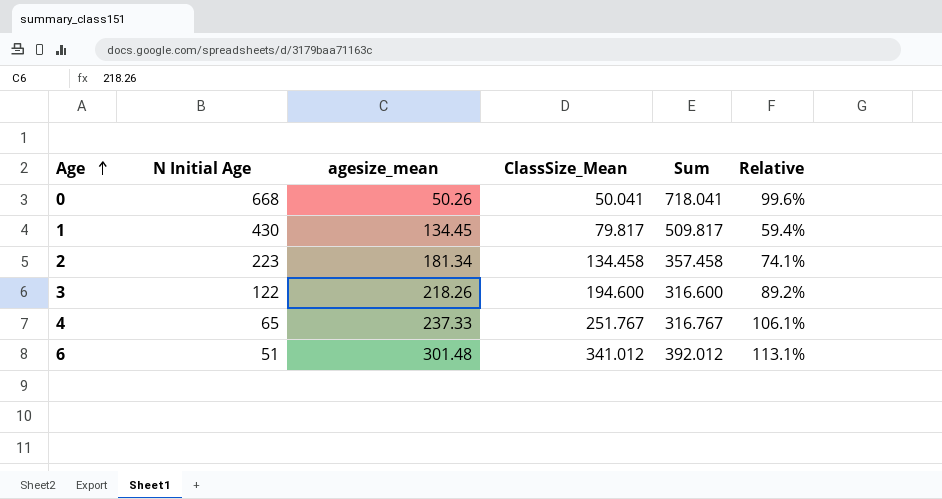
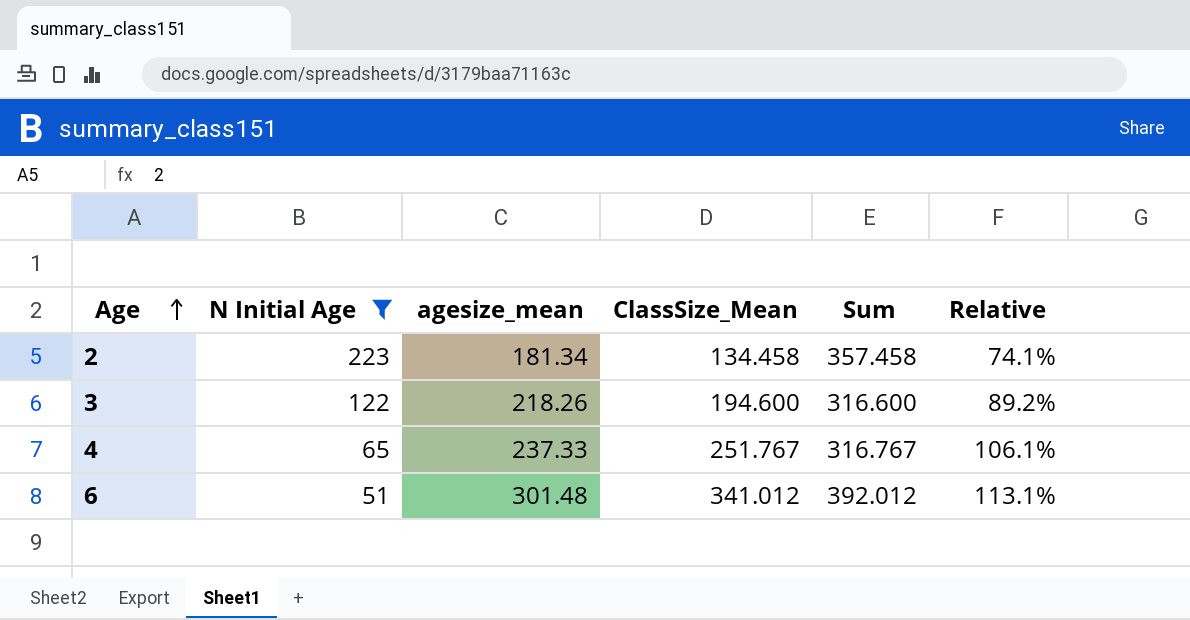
filter: none -> N Initial Age <= 223

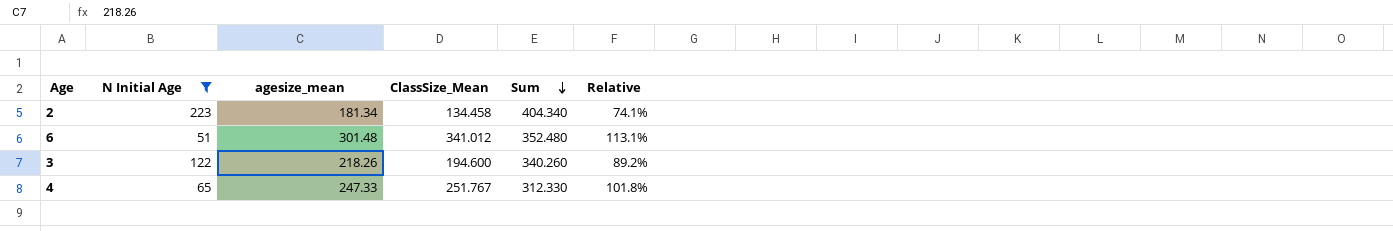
row order: Age ascending -> Sum descending
column Sum | formula: [N Initial Age] + [ClassSize_Mean] -> [N Initial Age] + [agesize_mean]
4 | agesize_mean: 237.33 -> 247.33
4 | Relative: 106.1% -> 101.8%

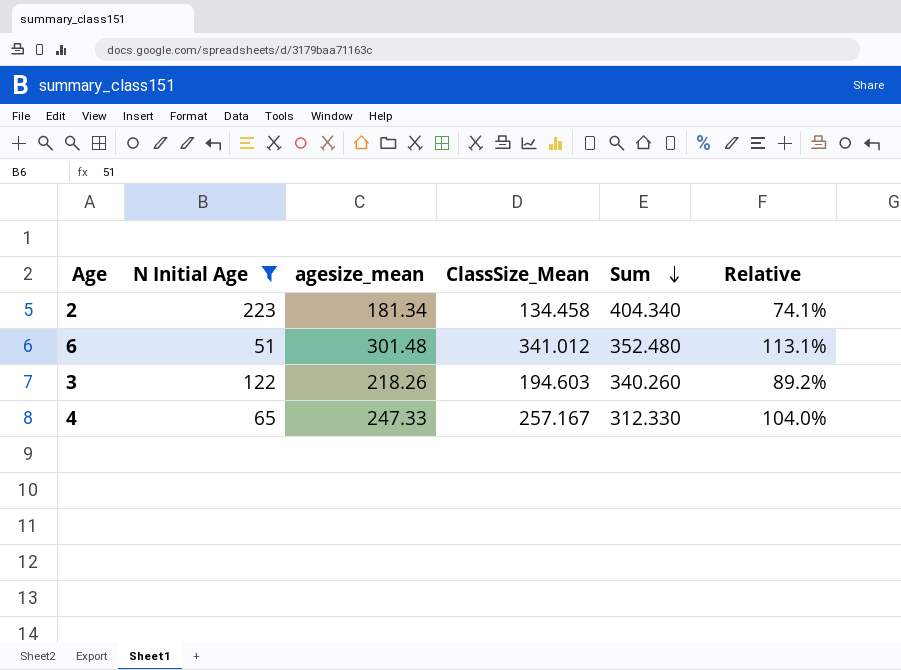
3 | ClassSize_Mean: 194.600 -> 194.603
4 | ClassSize_Mean: 251.767 -> 257.167
4 | Relative: 101.8% -> 104.0%

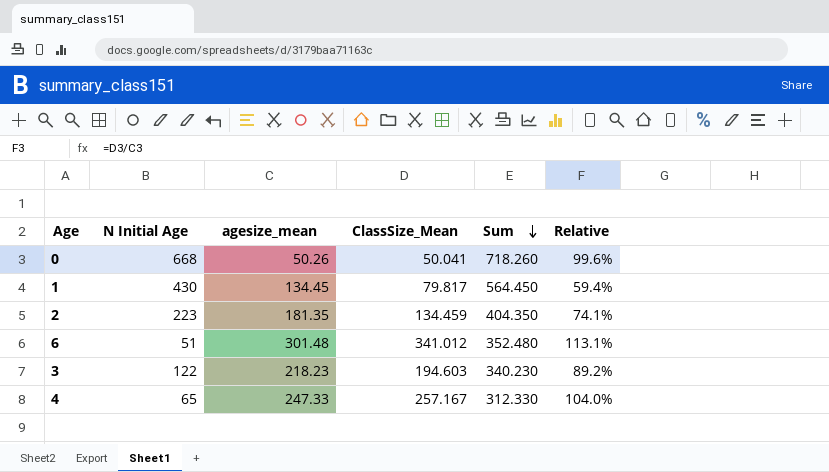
filter: N Initial Age <= 223 -> none
2 | agesize_mean: 181.34 -> 181.35
2 | ClassSize_Mean: 134.458 -> 134.459
2 | Sum: 404.340 -> 404.350
3 | agesize_mean: 218.26 -> 218.23
3 | Sum: 340.260 -> 340.230

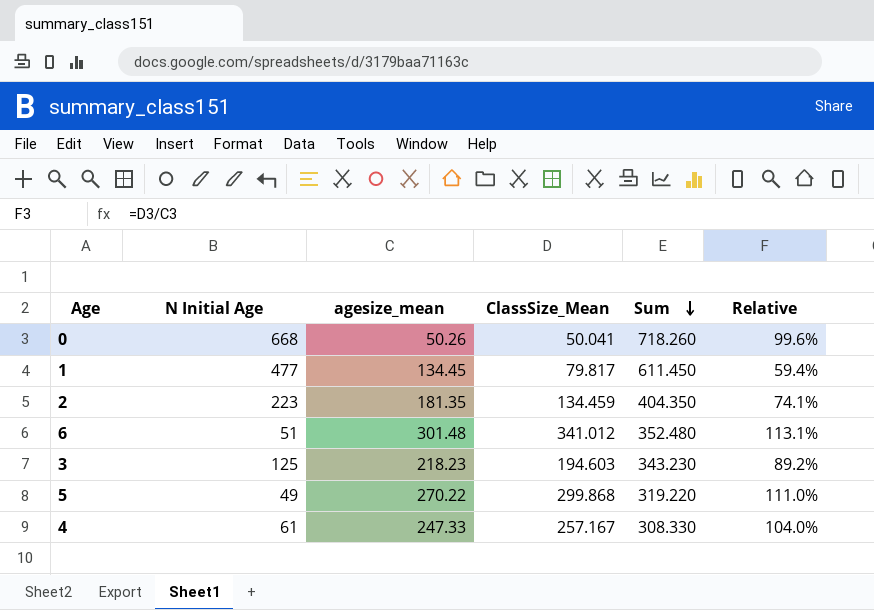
1 | N Initial Age: 430 -> 477
1 | Sum: 564.450 -> 611.450
3 | N Initial Age: 122 -> 125
3 | Sum: 340.230 -> 343.230
row 5: none -> 49 | 270.22 | 299.868 | 319.220 | 111.0%
4 | N Initial Age: 65 -> 61
4 | Sum: 312.330 -> 308.330

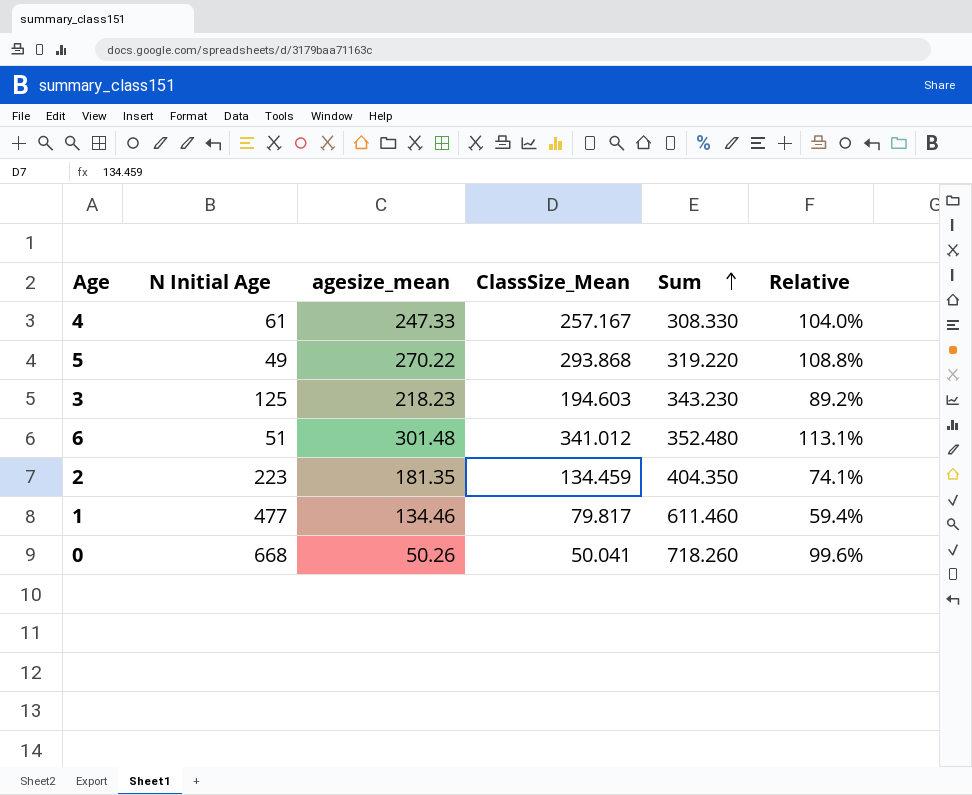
row order: Sum descending -> Sum ascending
5 | ClassSize_Mean: 299.868 -> 293.868
5 | Relative: 111.0% -> 108.8%
1 | agesize_mean: 134.45 -> 134.46
1 | Sum: 611.450 -> 611.460

